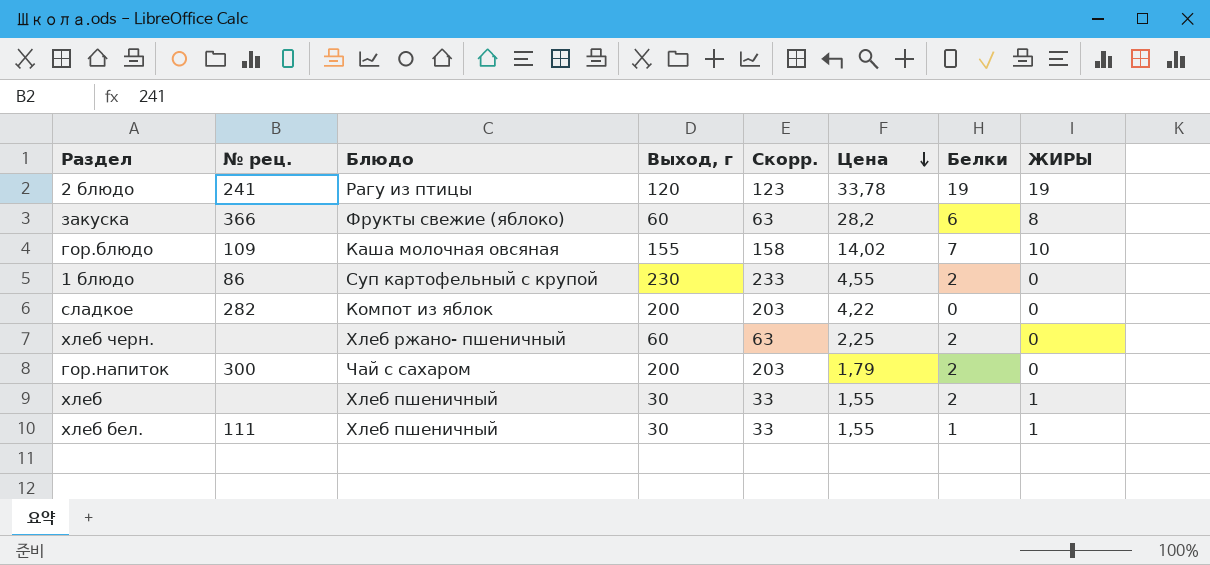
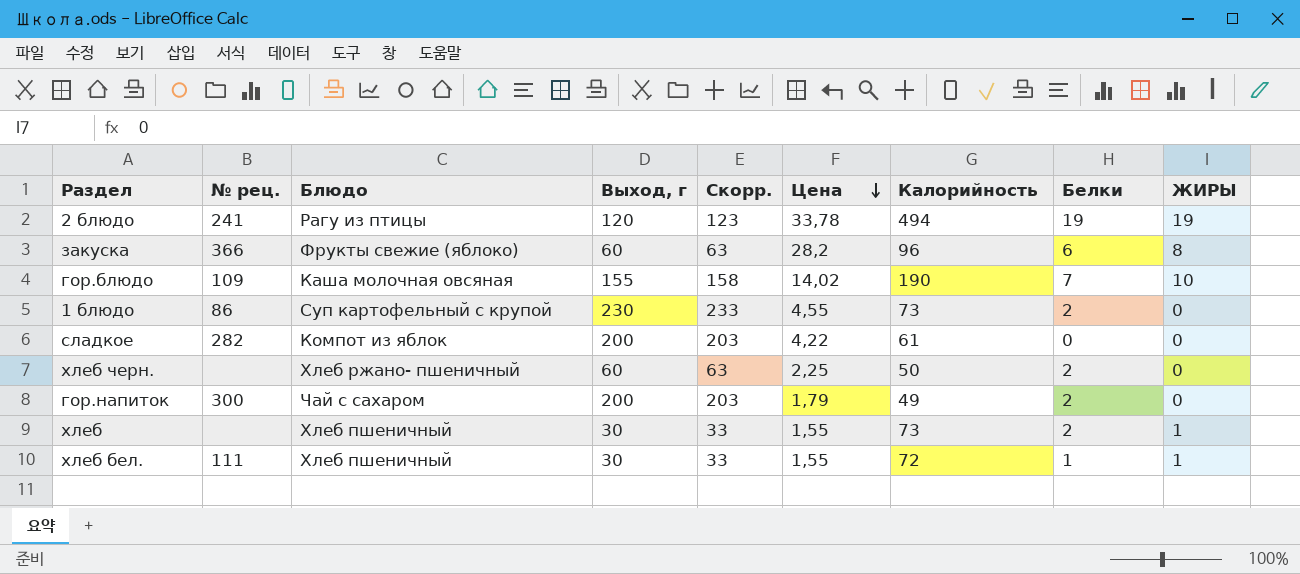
column Калорийность | position: none -> 7

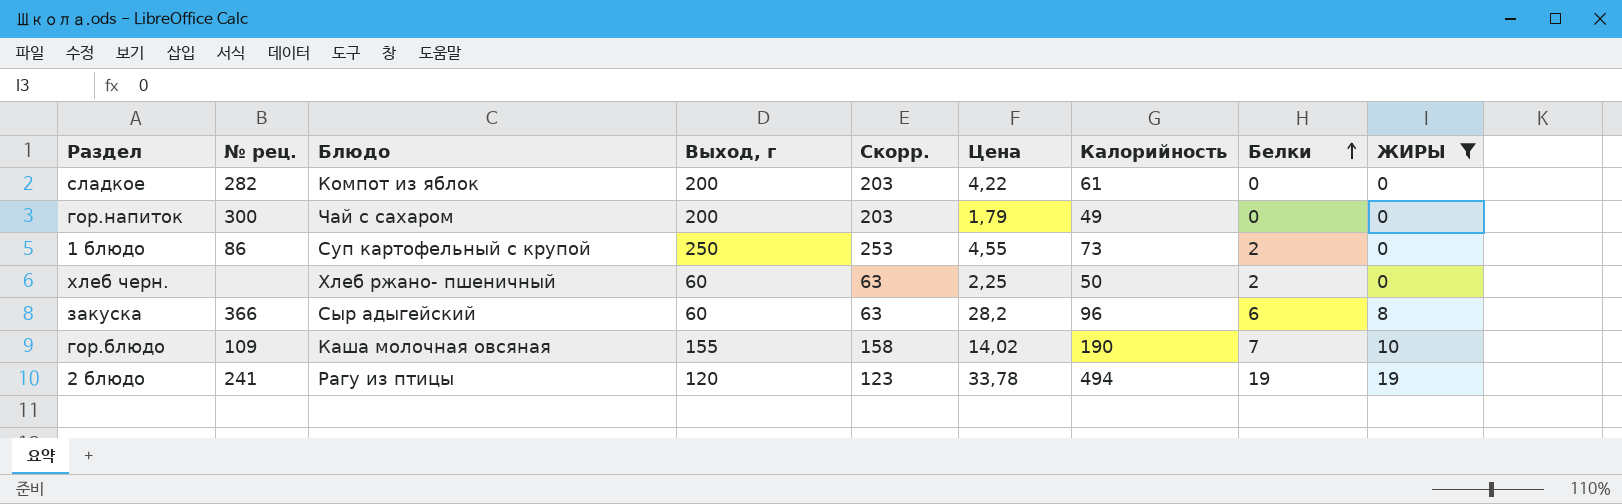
filter: none -> ЖИРЫ != 1
row order: Цена descending -> Белки ascending
гор.напиток | Белки: 2 -> 0
1 блюдо | Выход, г: 230 -> 250
1 блюдо | Скорр.: 233 -> 253
закуска | Блюдо: Фрукты свежие (яблоко) -> Сыр адыгейский

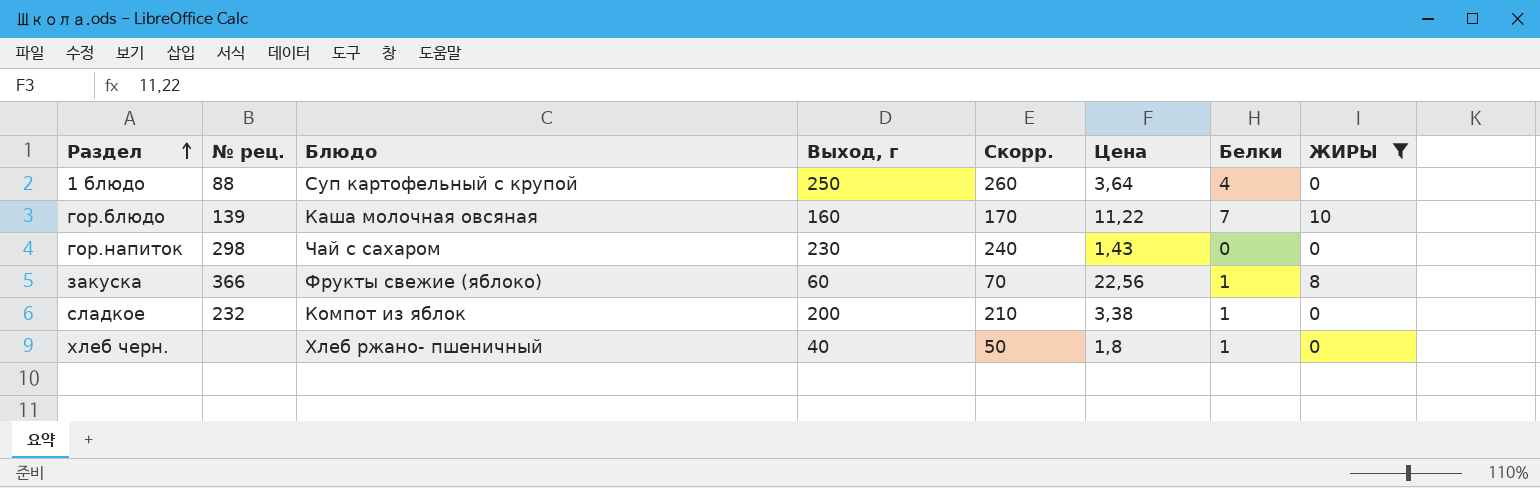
row order: Белки ascending -> Раздел ascending
column Калорийность | position: 7 -> none
column Скорр. | formula: [Выход, г] + 3 -> [Выход, г] + 10
row 2 блюдо: 241 | Рагу из птицы | 120 | 123 | 33,78 | 494 | 19 | 19 -> none
1 блюдо | № рец.: 86 -> 88
1 блюдо | Цена: 4,55 -> 3,64
1 блюдо | Белки: 2 -> 4
гор.блюдо | № рец.: 109 -> 139
гор.блюдо | Выход, г: 155 -> 160
гор.блюдо | Цена: 14,02 -> 11,22
гор.напиток | № рец.: 300 -> 298
гор.напиток | Выход, г: 200 -> 230
гор.напиток | Цена: 1,79 -> 1,43
закуска | Блюдо: Сыр адыгейский -> Фрукты свежие (яблоко)
закуска | Цена: 28,2 -> 22,56
закуска | Белки: 6 -> 1
сладкое | № рец.: 282 -> 232
сладкое | Цена: 4,22 -> 3,38
сладкое | Белки: 0 -> 1
хлеб черн. | Выход, г: 60 -> 40
хлеб черн. | Цена: 2,25 -> 1,8
хлеб черн. | Белки: 2 -> 1

